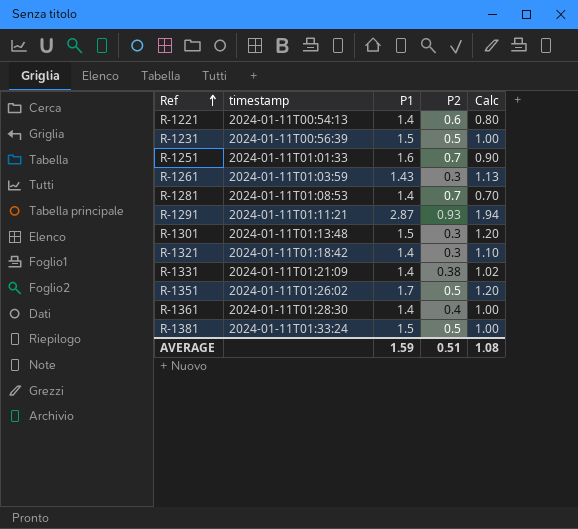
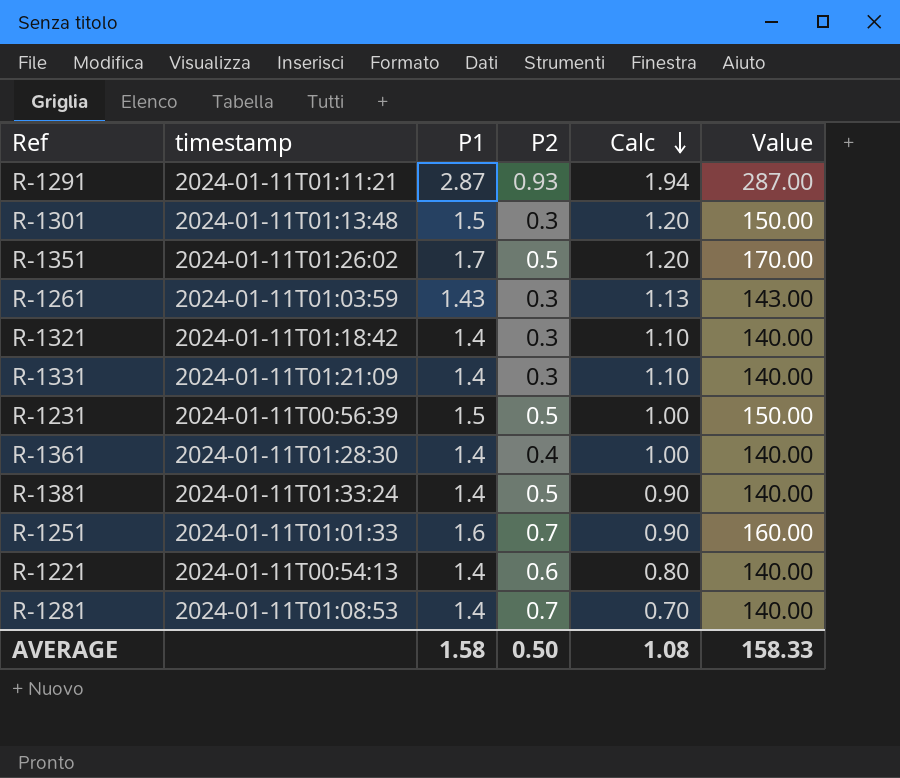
row order: Ref ascending -> Calc descending
column Value | formula: none -> [P1] * 100
R-1331 | P2: 0.38 -> 0.3
R-1331 | Calc: 1.02 -> 1.10
R-1381 | P1: 1.5 -> 1.4
R-1381 | Calc: 1.00 -> 0.90
AVERAGE | P1: 1.59 -> 1.58
AVERAGE | P2: 0.51 -> 0.50

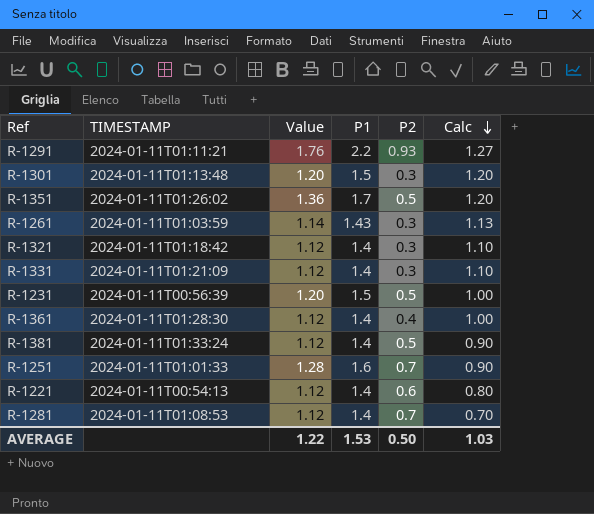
column name: timestamp -> TIMESTAMP
column Value | formula: [P1] * 100 -> [P1] * 0.8
column Value | position: 6 -> 3
R-1291 | P1: 2.87 -> 2.2
R-1291 | Calc: 1.94 -> 1.27
AVERAGE | Value: 158.33 -> 1.22
AVERAGE | P1: 1.58 -> 1.53
AVERAGE | Calc: 1.08 -> 1.03

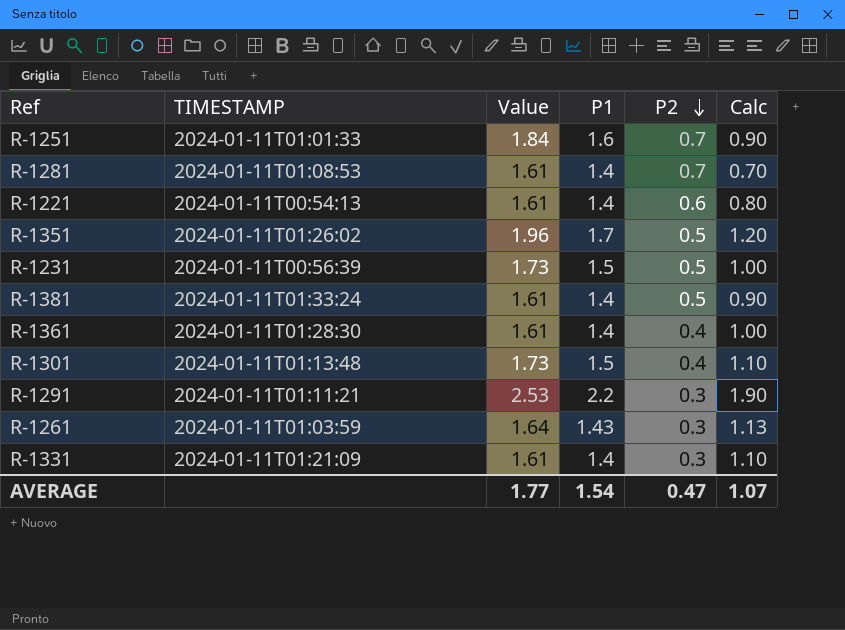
row order: Calc descending -> P2 descending
column Value | formula: [P1] * 0.8 -> [P1] * 1.15
row R-1321: 2024-01-11T01:18:42 | 1.12 | 1.4 | 0.3 | 1.10 -> none
R-1301 | P2: 0.3 -> 0.4
R-1301 | Calc: 1.20 -> 1.10
R-1291 | P2: 0.93 -> 0.3
R-1291 | Calc: 1.27 -> 1.90
AVERAGE | Value: 1.22 -> 1.77
AVERAGE | P1: 1.53 -> 1.54
AVERAGE | P2: 0.50 -> 0.47
AVERAGE | Calc: 1.03 -> 1.07

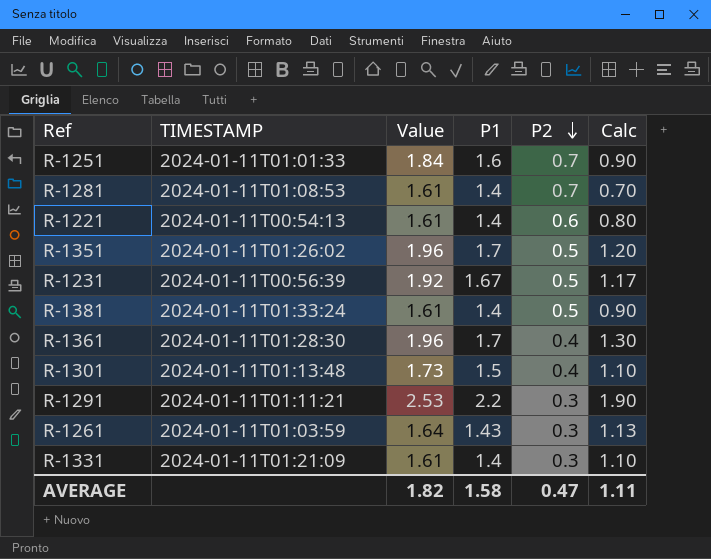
R-1231 | Value: 1.73 -> 1.92
R-1231 | P1: 1.5 -> 1.67
R-1231 | Calc: 1.00 -> 1.17
R-1361 | Value: 1.61 -> 1.96
R-1361 | P1: 1.4 -> 1.7
R-1361 | Calc: 1.00 -> 1.30
AVERAGE | Value: 1.77 -> 1.82
AVERAGE | P1: 1.54 -> 1.58
AVERAGE | Calc: 1.07 -> 1.11

